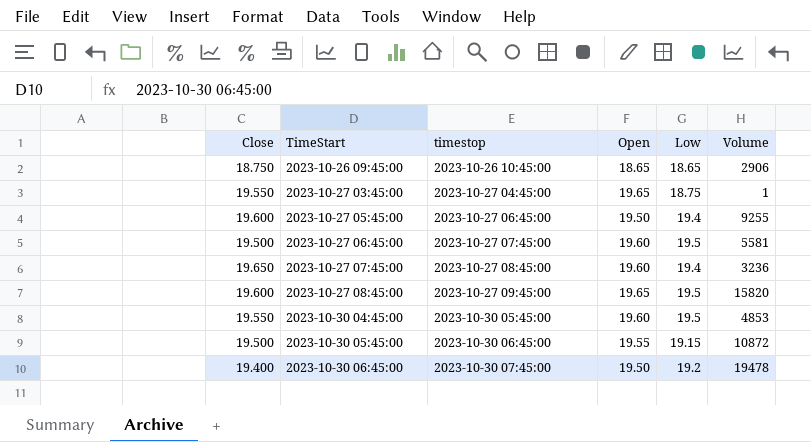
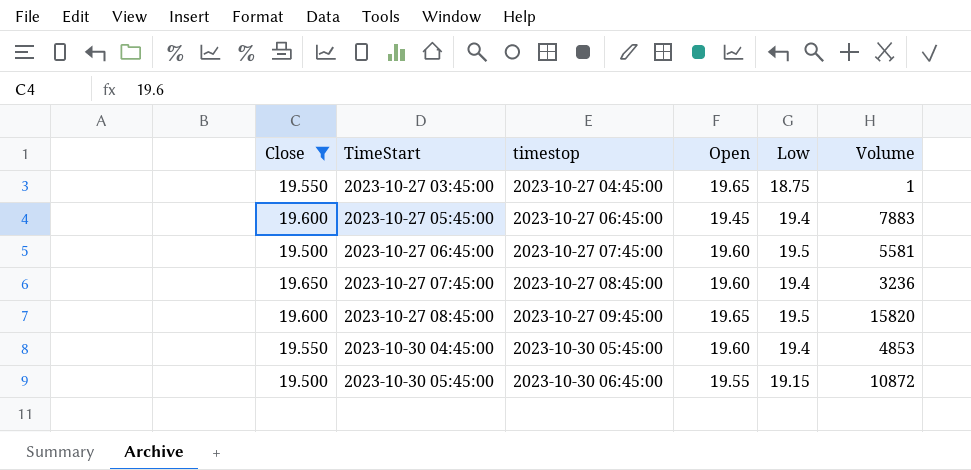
filter: none -> Close >= 19.500
2023-10-27 05:45:00 | Open: 19.50 -> 19.45
2023-10-27 05:45:00 | Volume: 9255 -> 7883
2023-10-30 04:45:00 | Low: 19.5 -> 19.4

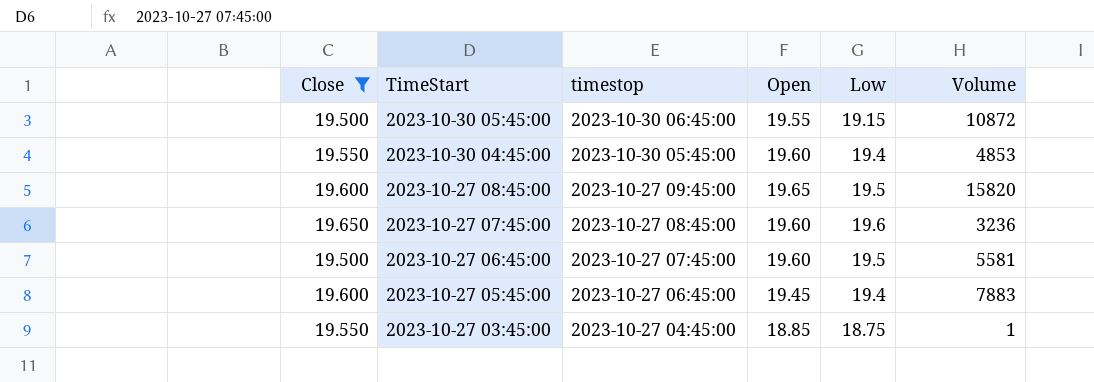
row order: TimeStart ascending -> TimeStart descending
2023-10-27 07:45:00 | Low: 19.4 -> 19.6
2023-10-27 03:45:00 | Open: 19.65 -> 18.85

